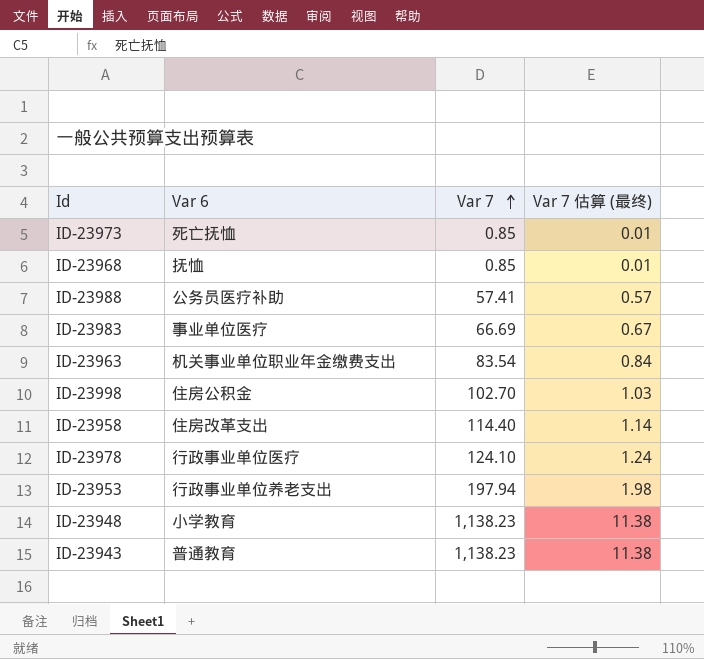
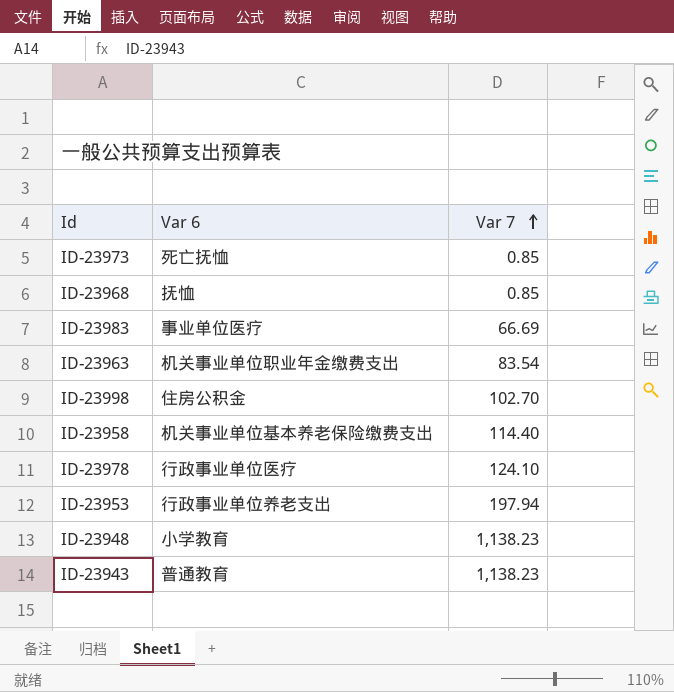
column Var 7 估算 (最终) | formula: [Var 7] * 0.01 -> none
row ID-23988: 公务员医疗补助 | 57.41 | 0.57 -> none
ID-23958 | Var 6: 住房改革支出 -> 机关事业单位基本养老保险缴费支出

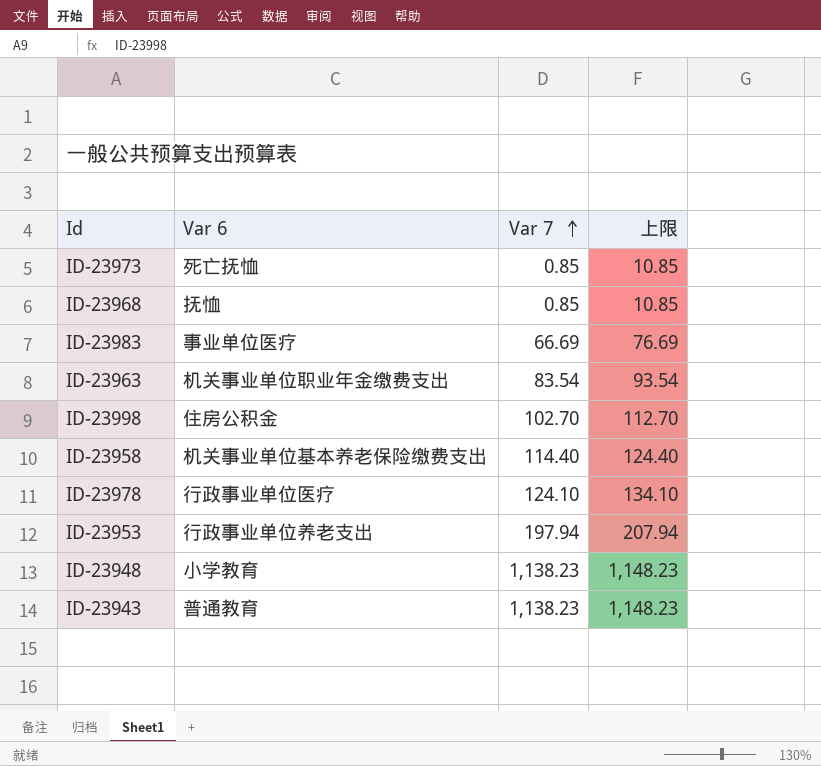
column 上限 | formula: none -> [Var 7] + 10

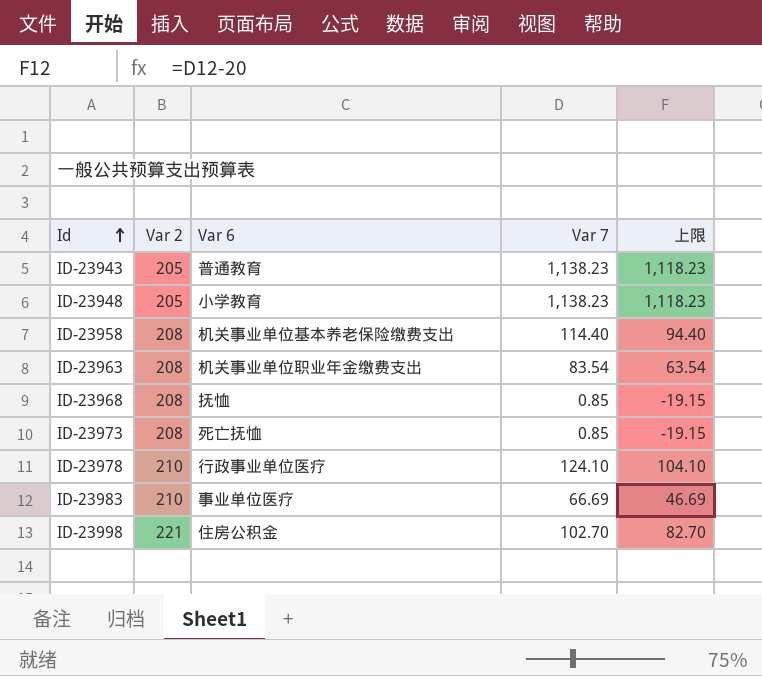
row order: Var 7 ascending -> Id ascending
column Var 2 | position: none -> 2
column 上限 | formula: [Var 7] + 10 -> [Var 7] - 20
row ID-23953: 行政事业单位养老支出 | 197.94 | 207.94 -> none

